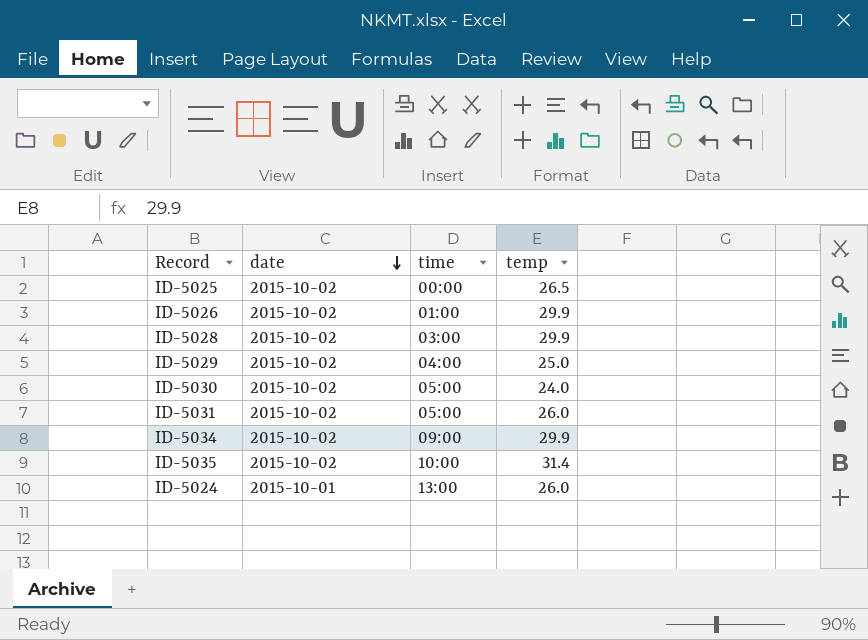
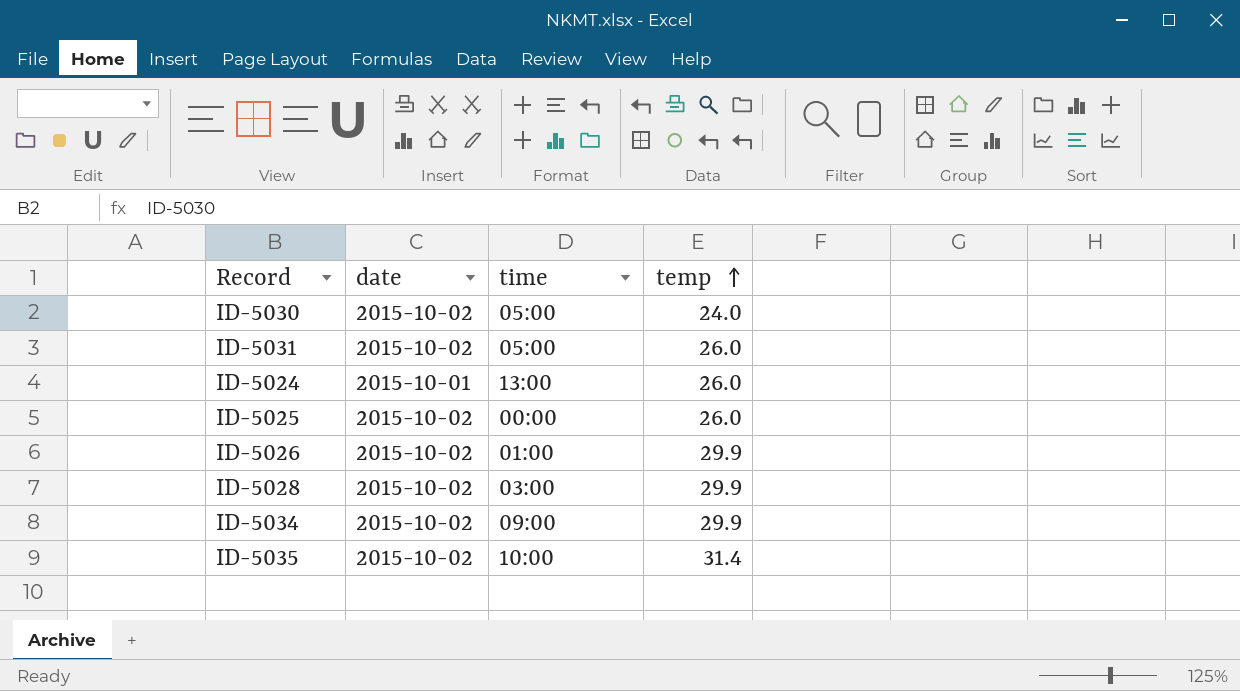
row order: date descending -> temp ascending
row ID-5029: 2015-10-02 | 04:00 | 25.0 -> none
ID-5025 | temp: 26.5 -> 26.0

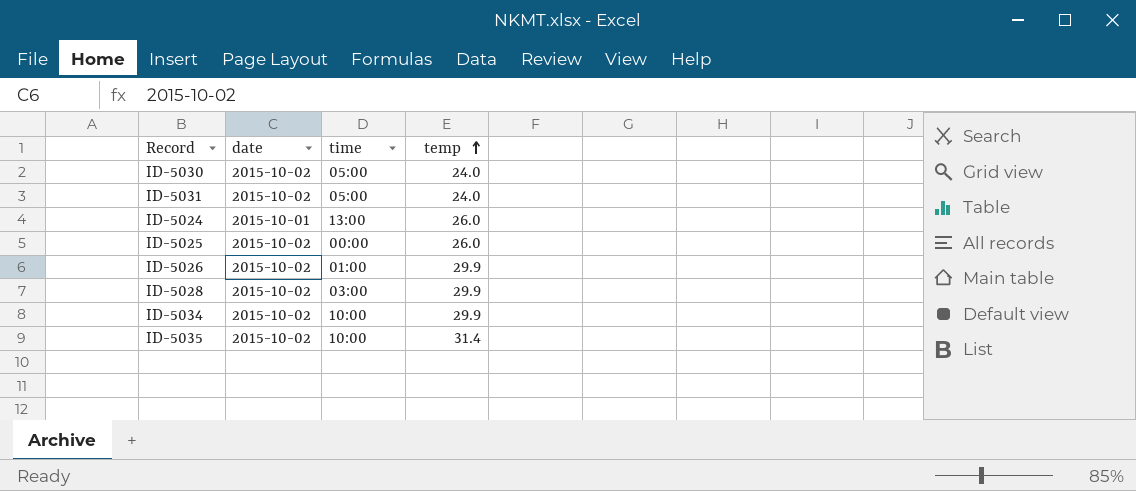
ID-5031 | temp: 26.0 -> 24.0
ID-5034 | time: 09:00 -> 10:00

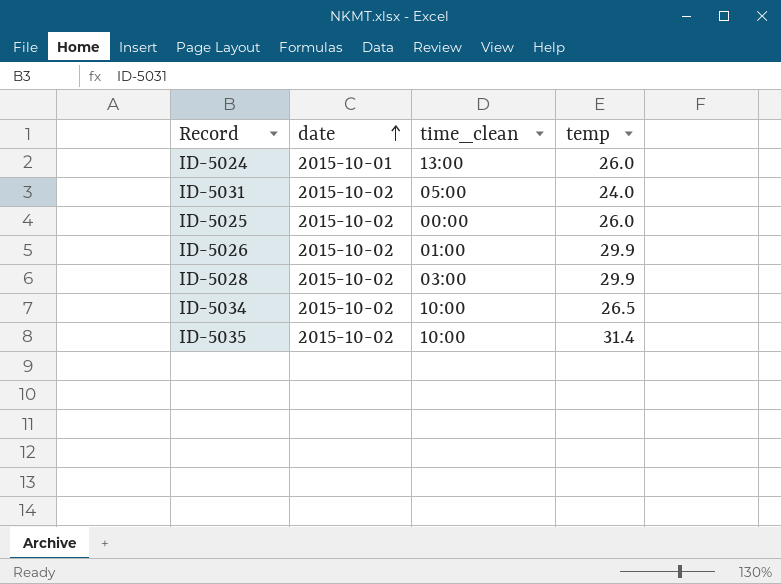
row order: temp ascending -> date ascending
column name: time -> time_clean
row ID-5030: 2015-10-02 | 05:00 | 24.0 -> none
ID-5034 | temp: 29.9 -> 26.5

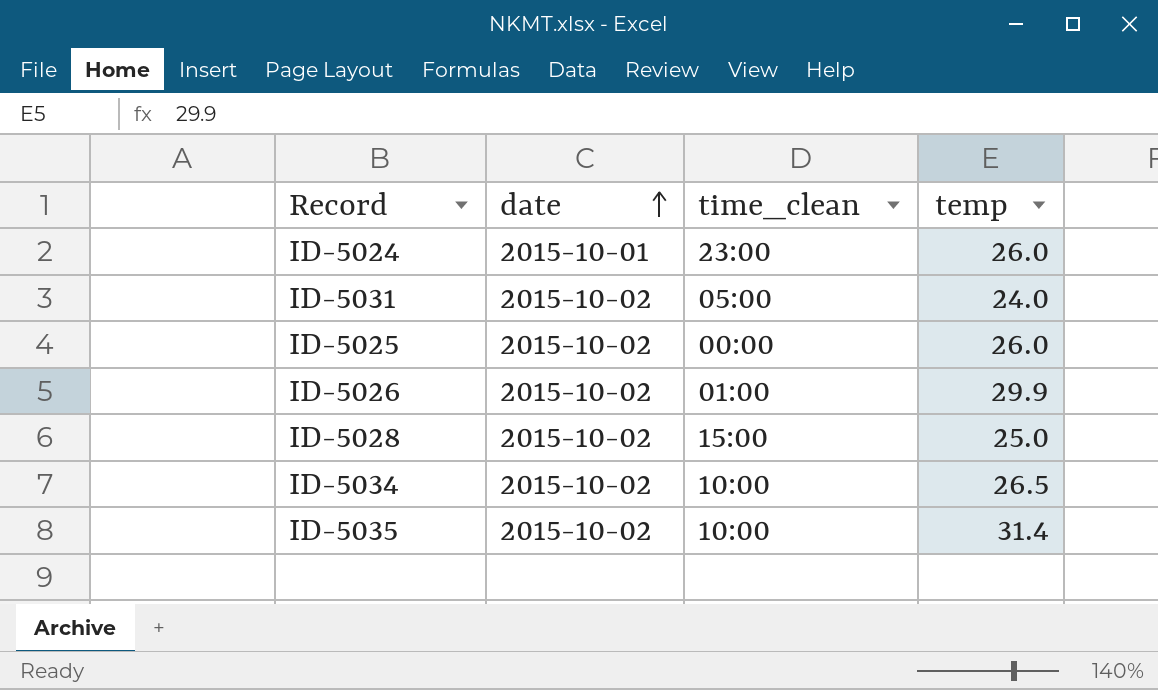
ID-5024 | time_clean: 13:00 -> 23:00
ID-5028 | time_clean: 03:00 -> 15:00
ID-5028 | temp: 29.9 -> 25.0

